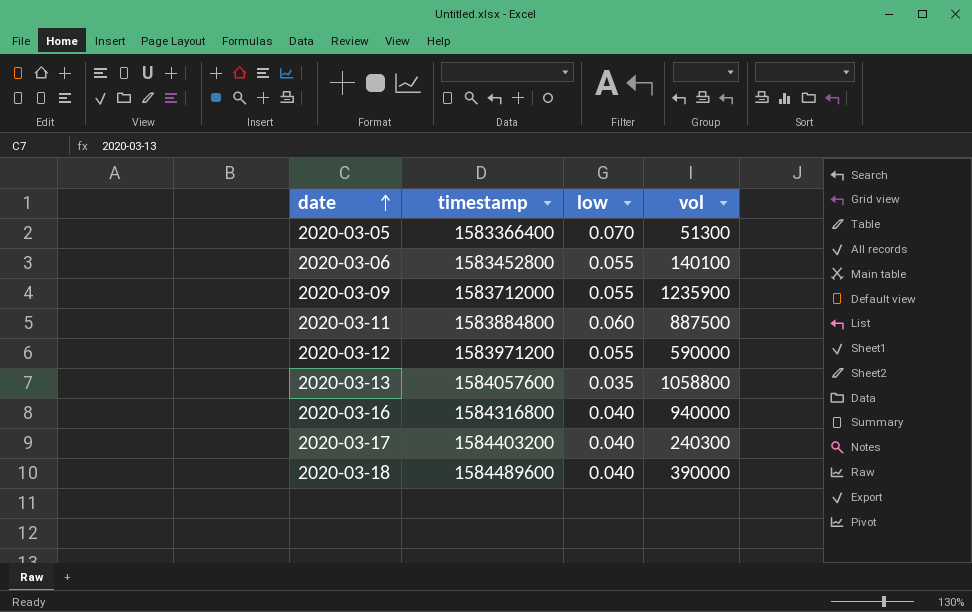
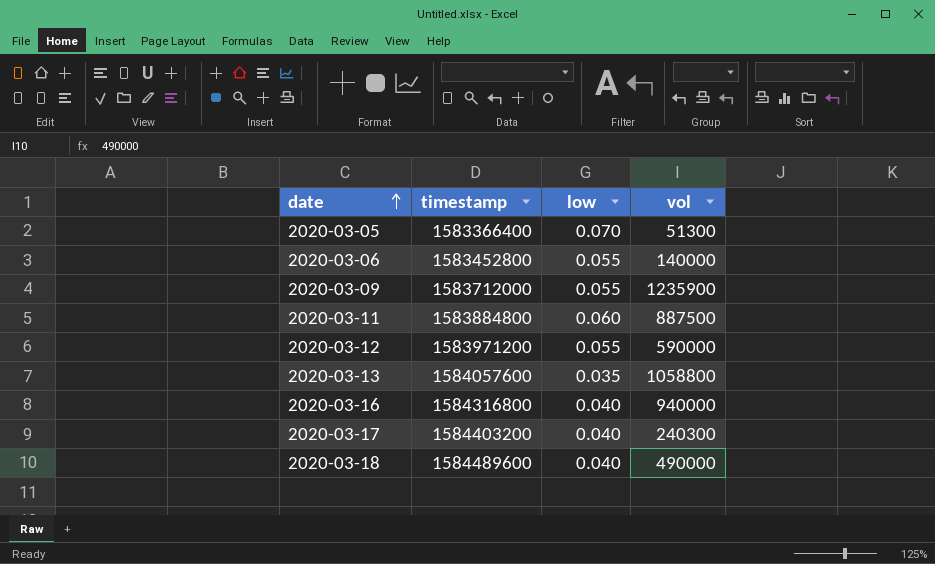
2020-03-06 | vol: 140100 -> 140000
2020-03-18 | vol: 390000 -> 490000

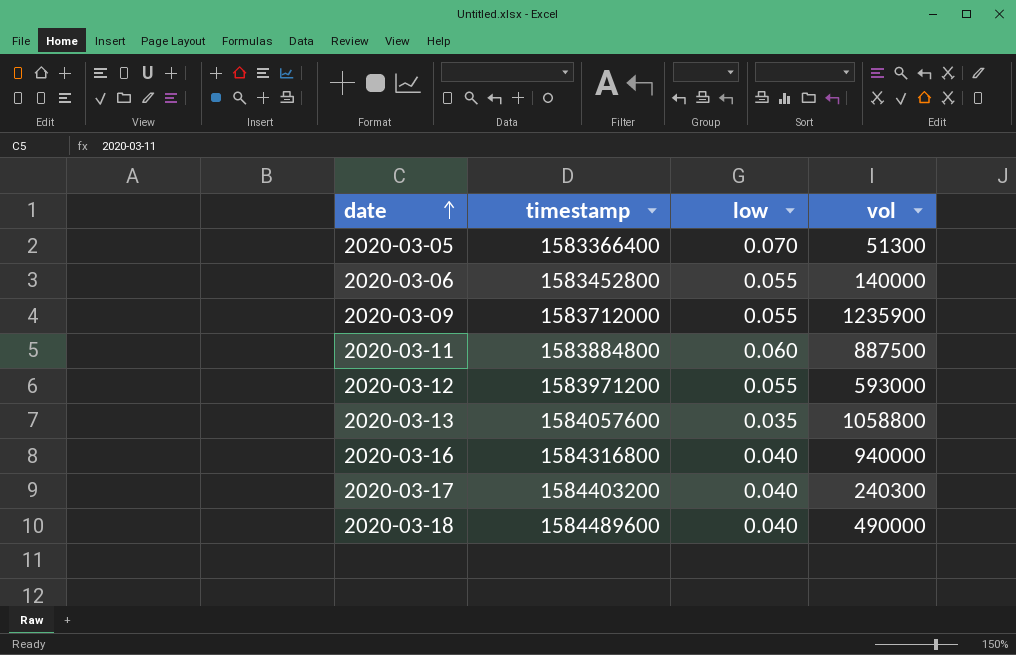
2020-03-12 | vol: 590000 -> 593000

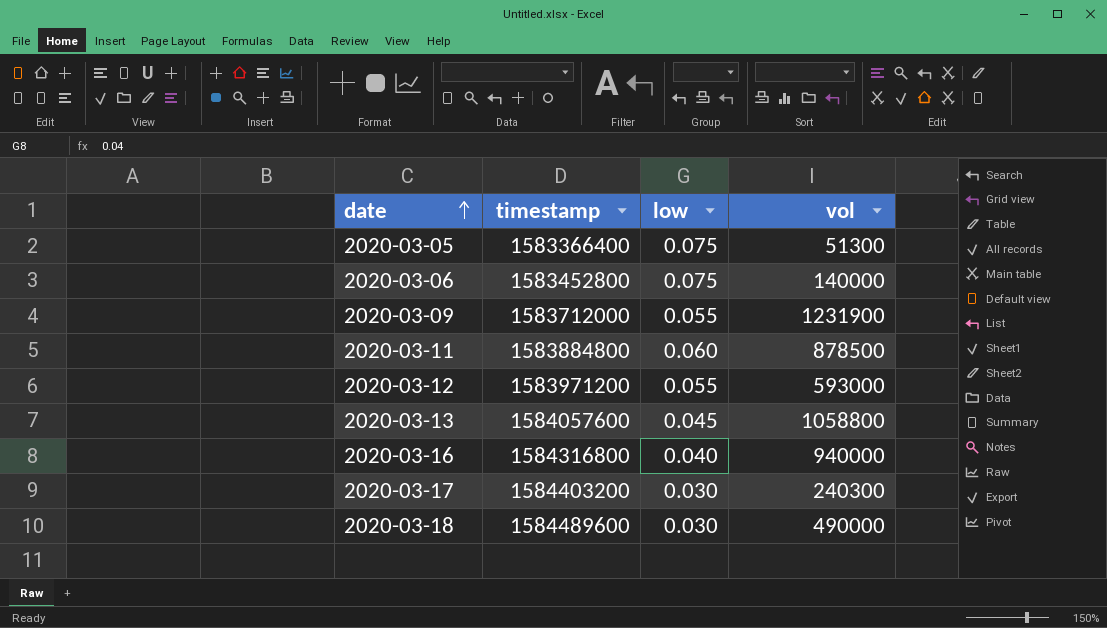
2020-03-05 | low: 0.070 -> 0.075
2020-03-06 | low: 0.055 -> 0.075
2020-03-09 | vol: 1235900 -> 1231900
2020-03-11 | vol: 887500 -> 878500
2020-03-13 | low: 0.035 -> 0.045
2020-03-17 | low: 0.040 -> 0.030
2020-03-18 | low: 0.040 -> 0.030

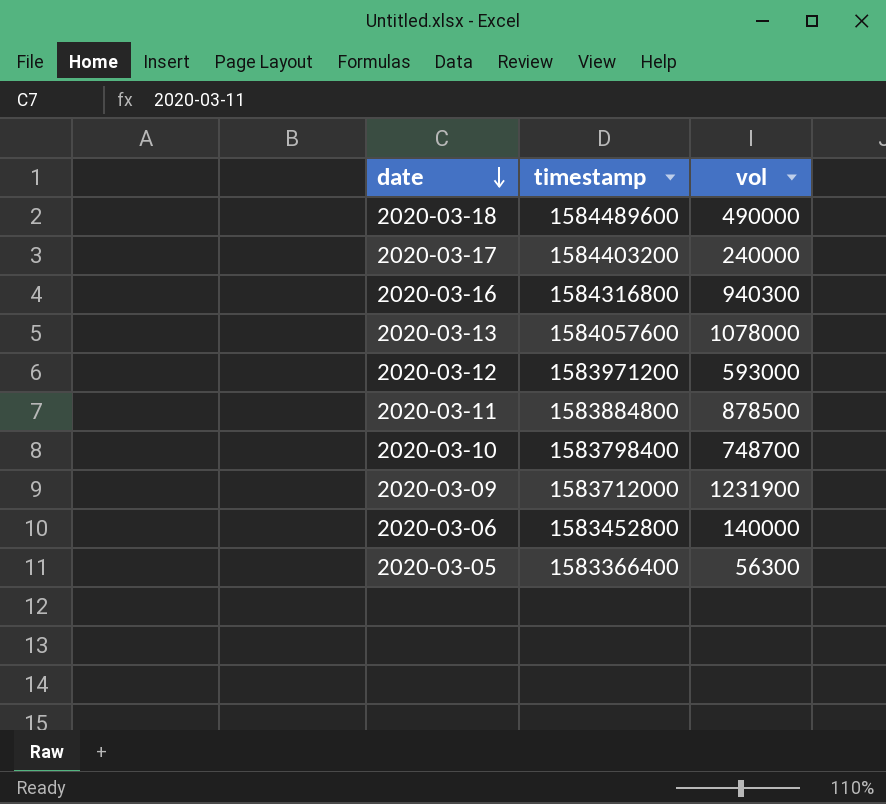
row order: date ascending -> date descending
column low | position: 3 -> none
2020-03-17 | vol: 240300 -> 240000
2020-03-16 | vol: 940000 -> 940300
2020-03-13 | vol: 1058800 -> 1078000
row 2020-03-10: none -> 1583798400 | 748700
2020-03-05 | vol: 51300 -> 56300

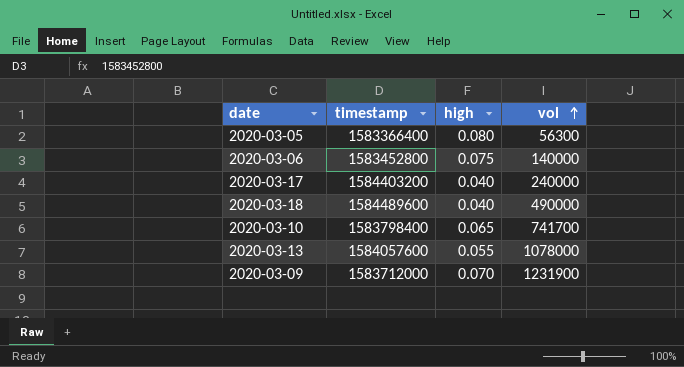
row order: date descending -> vol ascending
column high | position: none -> 3
row 2020-03-16: 1584316800 | 940300 -> none
row 2020-03-12: 1583971200 | 593000 -> none
row 2020-03-11: 1583884800 | 878500 -> none
2020-03-10 | vol: 748700 -> 741700

